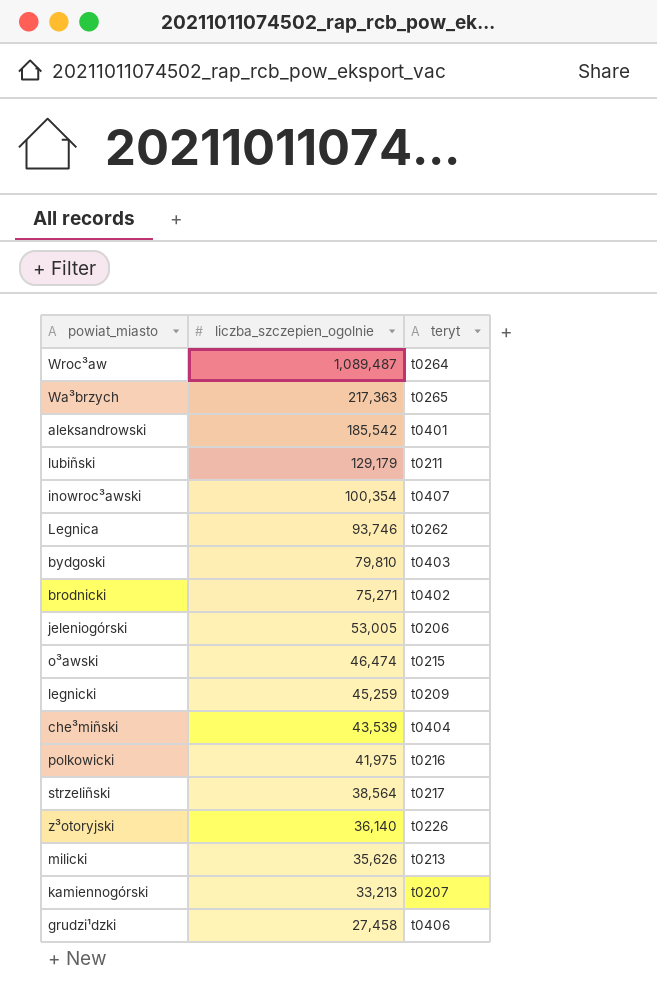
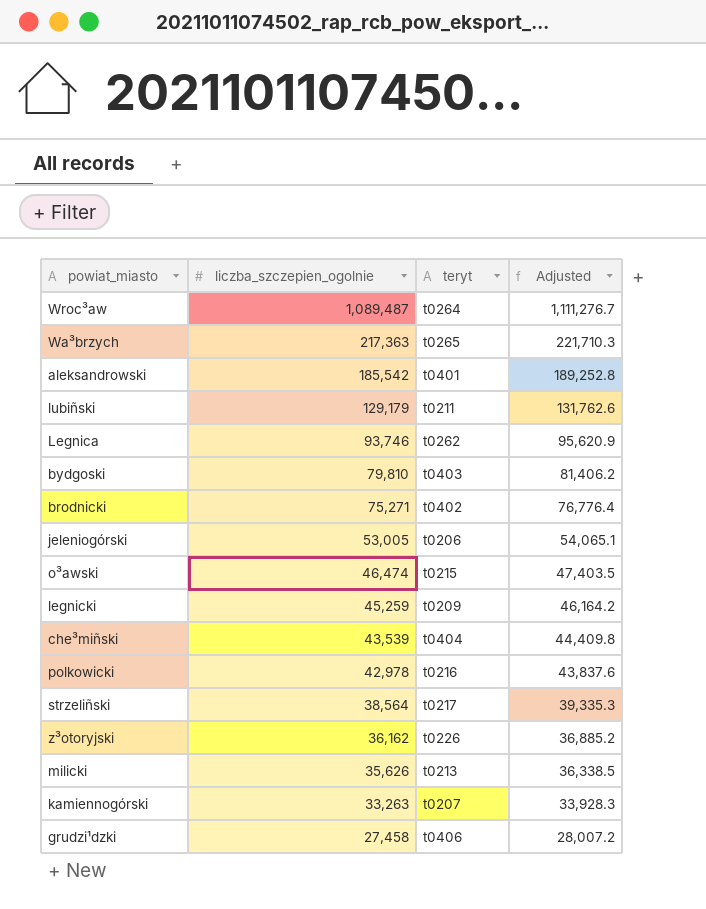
column Adjusted | formula: none -> [liczba_szczepien_ogolnie] * 1.02
row inowroc³awski: 100,354 | t0407 -> none
polkowicki | liczba_szczepien_ogolnie: 41,975 -> 42,978
z³otoryjski | liczba_szczepien_ogolnie: 36,140 -> 36,162
kamiennogórski | liczba_szczepien_ogolnie: 33,213 -> 33,263

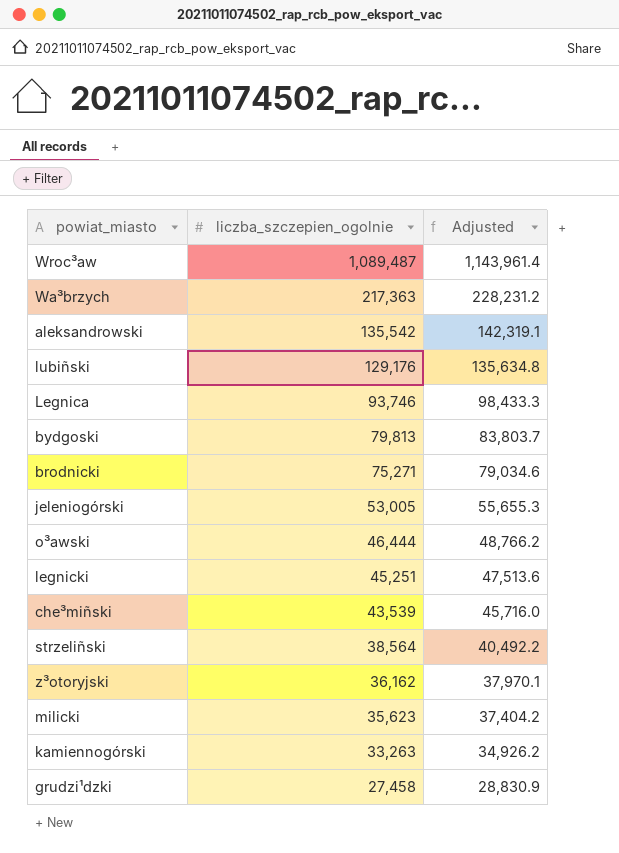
column teryt | position: 3 -> none
column Adjusted | formula: [liczba_szczepien_ogolnie] * 1.02 -> [liczba_szczepien_ogolnie] * 1.05
row polkowicki: 42,978 | t0216 | 43,837.6 -> none
aleksandrowski | liczba_szczepien_ogolnie: 185,542 -> 135,542
lubiñski | liczba_szczepien_ogolnie: 129,179 -> 129,176
bydgoski | liczba_szczepien_ogolnie: 79,810 -> 79,813
o³awski | liczba_szczepien_ogolnie: 46,474 -> 46,444
legnicki | liczba_szczepien_ogolnie: 45,259 -> 45,251
milicki | liczba_szczepien_ogolnie: 35,626 -> 35,623

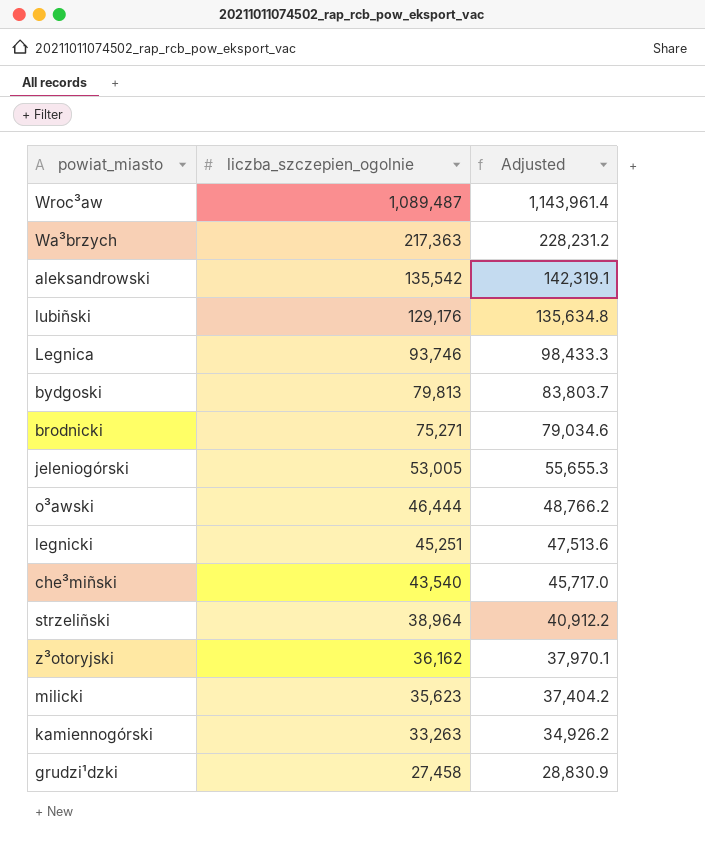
che³miñski | liczba_szczepien_ogolnie: 43,539 -> 43,540
che³miñski | Adjusted: 45,716.0 -> 45,717.0
strzeliñski | liczba_szczepien_ogolnie: 38,564 -> 38,964
strzeliñski | Adjusted: 40,492.2 -> 40,912.2

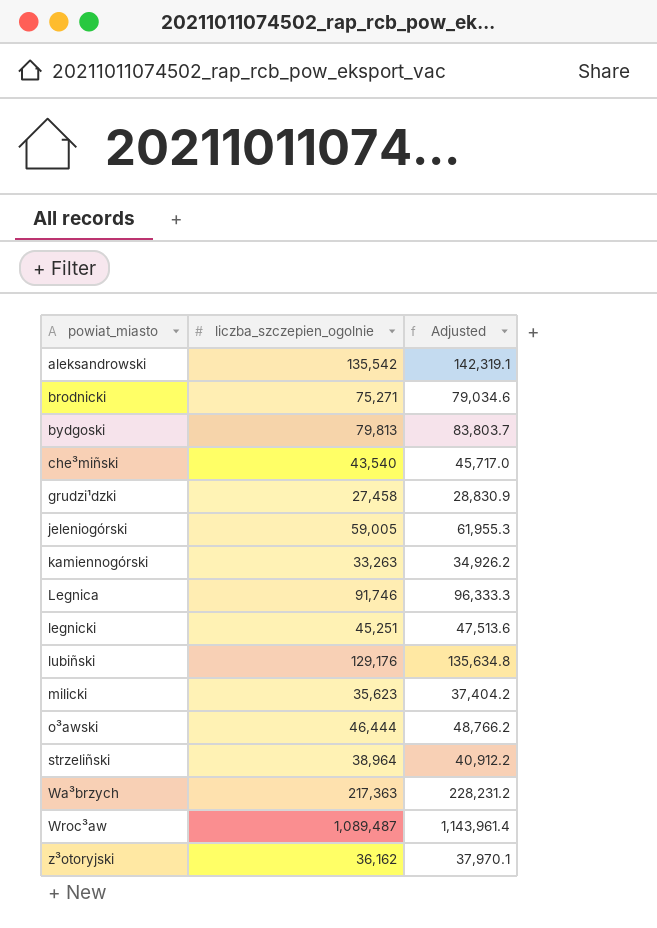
row order: liczba_szczepien_ogolnie descending -> powiat_miasto ascending
jeleniogórski | liczba_szczepien_ogolnie: 53,005 -> 59,005
jeleniogórski | Adjusted: 55,655.3 -> 61,955.3
Legnica | liczba_szczepien_ogolnie: 93,746 -> 91,746
Legnica | Adjusted: 98,433.3 -> 96,333.3

